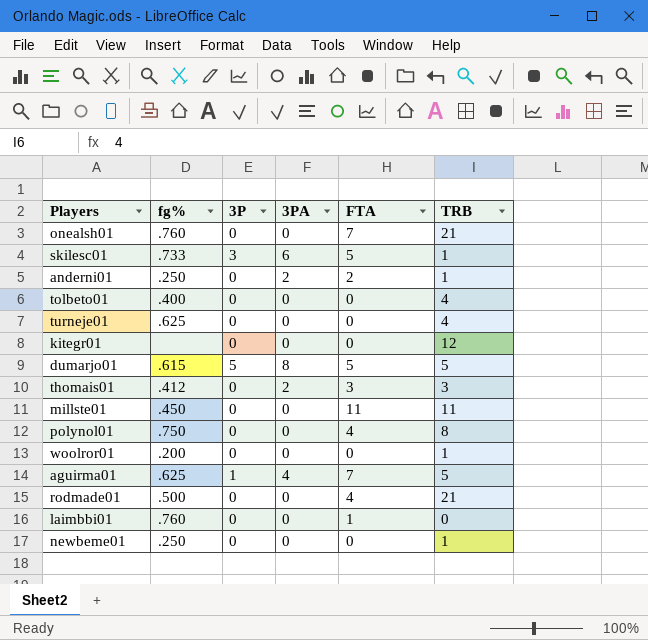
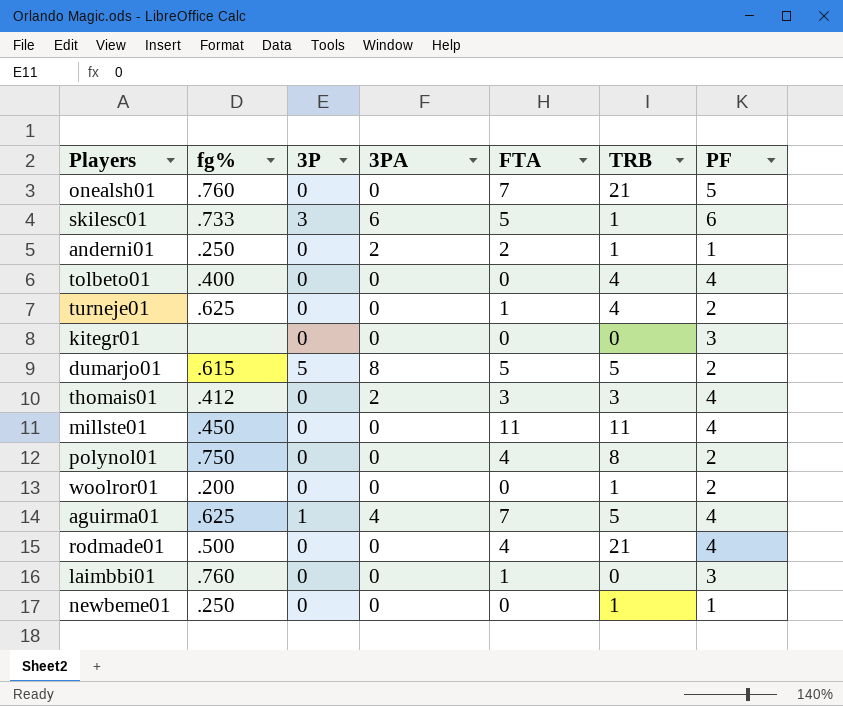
column PF | position: none -> 7
turneje01 | FTA: 0 -> 1
kitegr01 | TRB: 12 -> 0

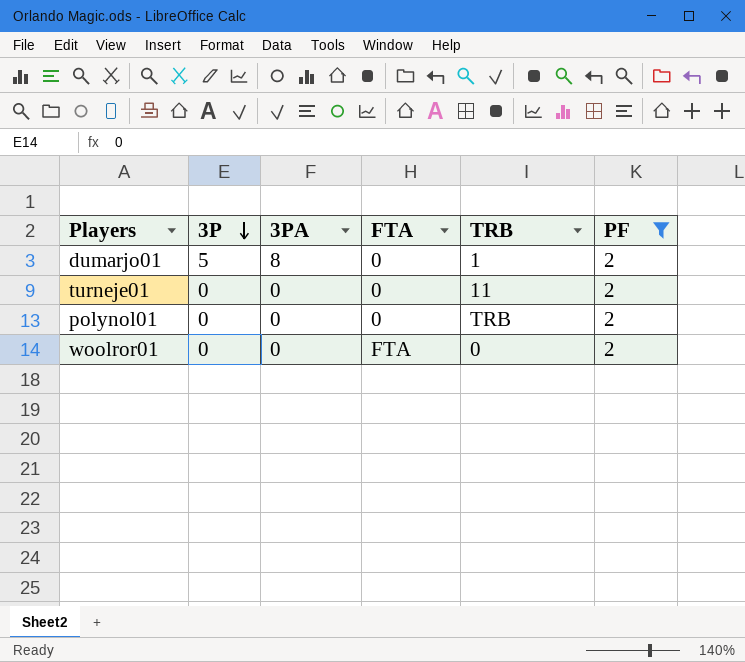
filter: none -> PF = 2
row order: none -> 3P descending
column fg% | position: 2 -> none
dumarjo01 | FTA: 5 -> 0
dumarjo01 | TRB: 5 -> 1
turneje01 | FTA: 1 -> 0
turneje01 | TRB: 4 -> 11
polynol01 | FTA: 4 -> 0
polynol01 | TRB: 8 -> TRB
woolror01 | FTA: 0 -> FTA
woolror01 | TRB: 1 -> 0

